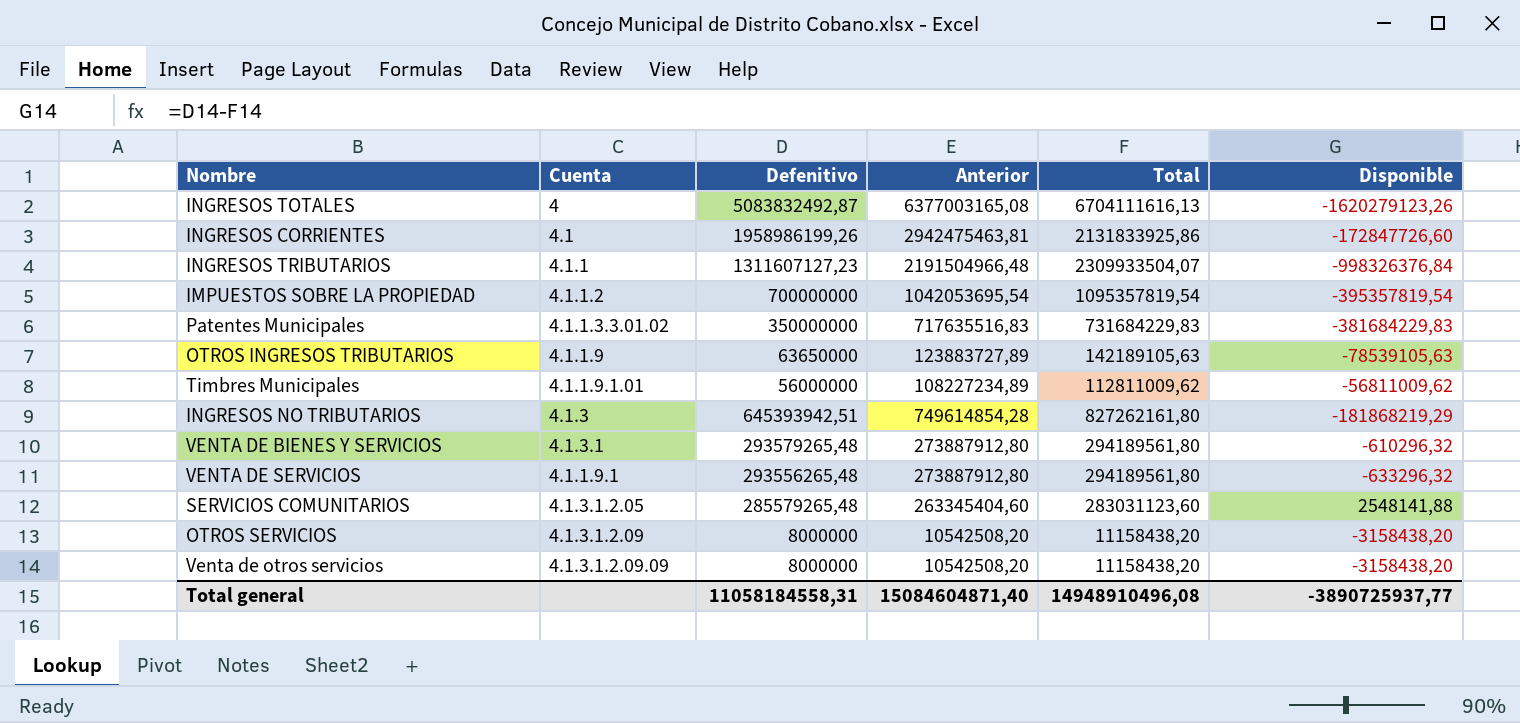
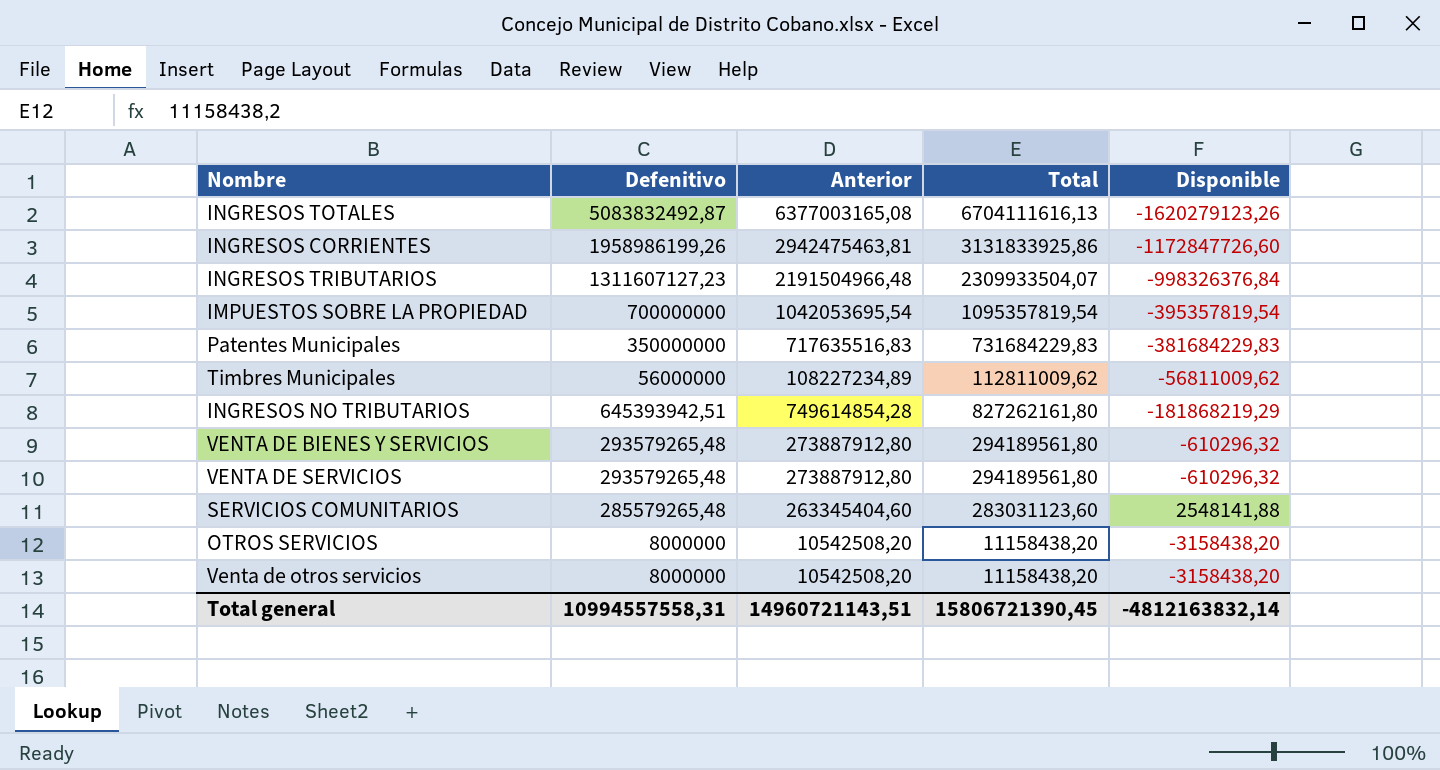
column Cuenta | position: 2 -> none
row OTROS INGRESOS TRIBUTARIOS: 4.1.1.9 | 63650000 | 123883727,89 | 142189105,63 | -78539105,63 -> none
INGRESOS CORRIENTES | Total: 2131833925,86 -> 3131833925,86
INGRESOS CORRIENTES | Disponible: -172847726,60 -> -1172847726,60
VENTA DE SERVICIOS | Defenitivo: 293556265,48 -> 293579265,48
VENTA DE SERVICIOS | Disponible: -633296,32 -> -610296,32
Total general | Defenitivo: 11058184558,31 -> 10994557558,31
Total general | Anterior: 15084604871,40 -> 14960721143,51
Total general | Total: 14948910496,08 -> 15806721390,45
Total general | Disponible: -3890725937,77 -> -4812163832,14

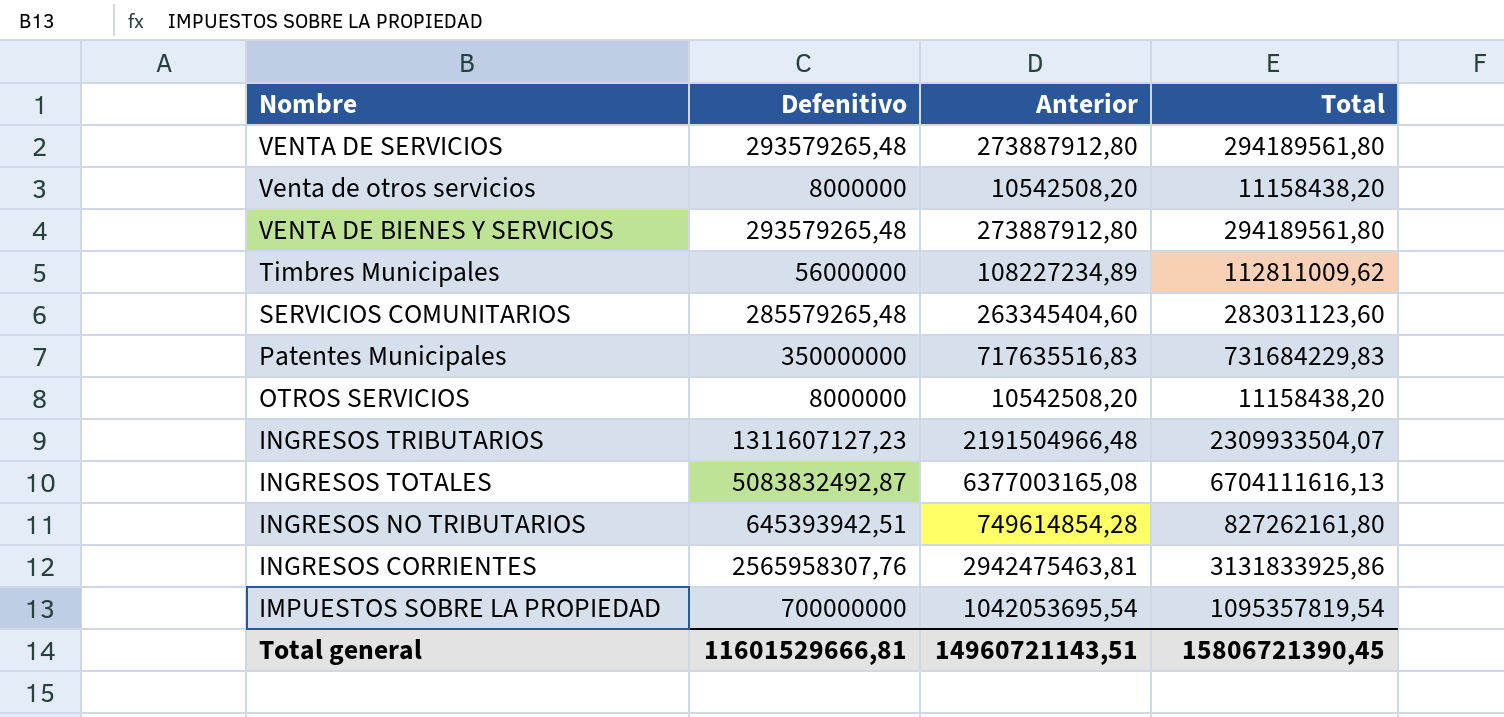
row order: none -> Nombre descending
column Disponible | formula: [Defenitivo] - [Total] -> none
INGRESOS CORRIENTES | Defenitivo: 1958986199,26 -> 2565958307,76
Total general | Defenitivo: 10994557558,31 -> 11601529666,81

